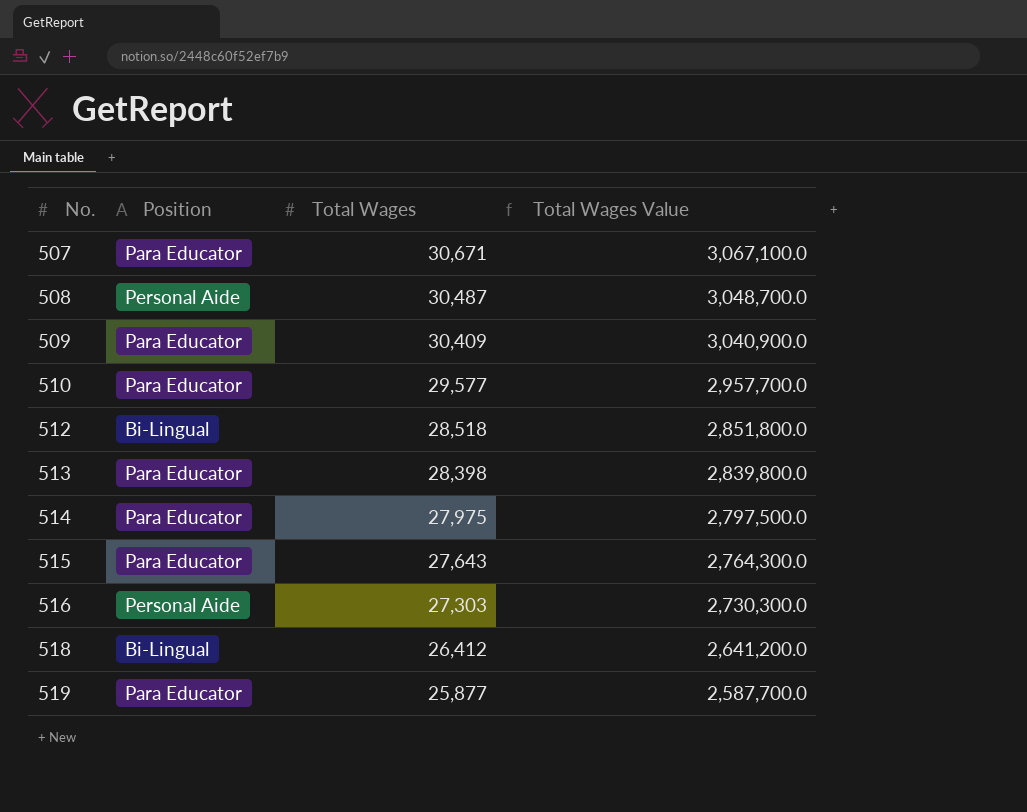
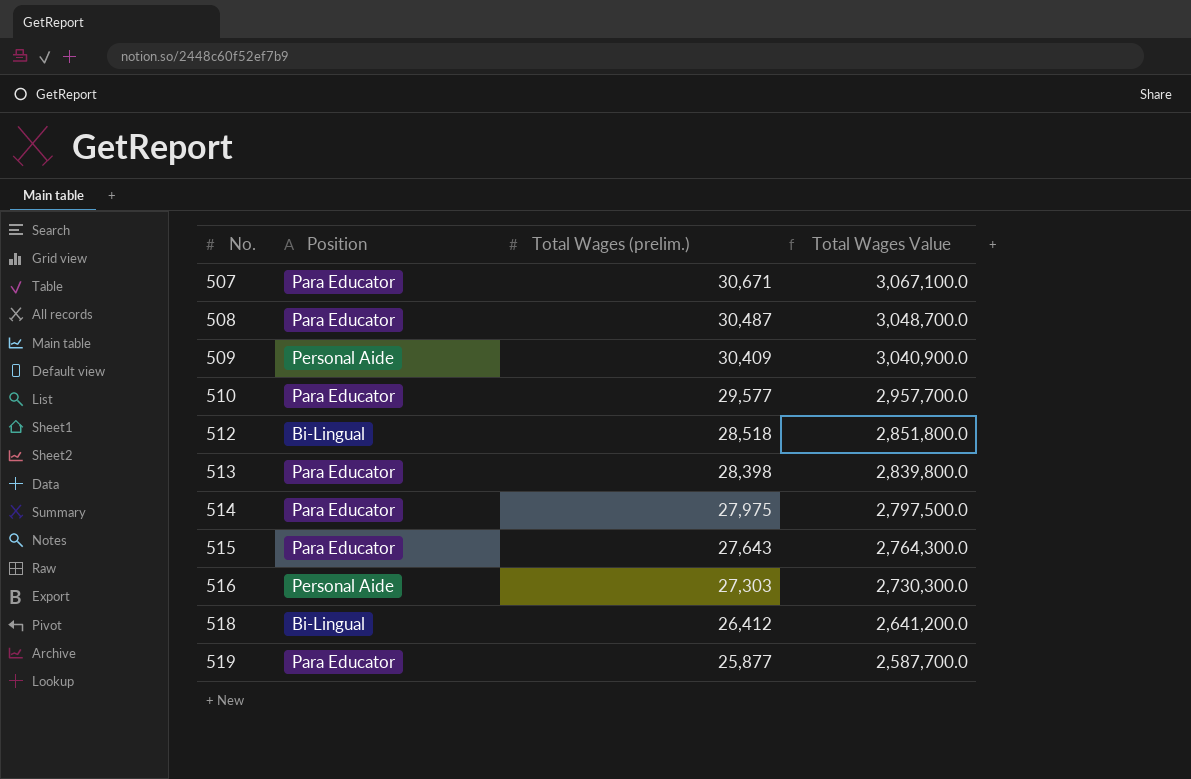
column name: Total Wages -> Total Wages (prelim.)
508 | Position: Personal Aide -> Para Educator
509 | Position: Para Educator -> Personal Aide

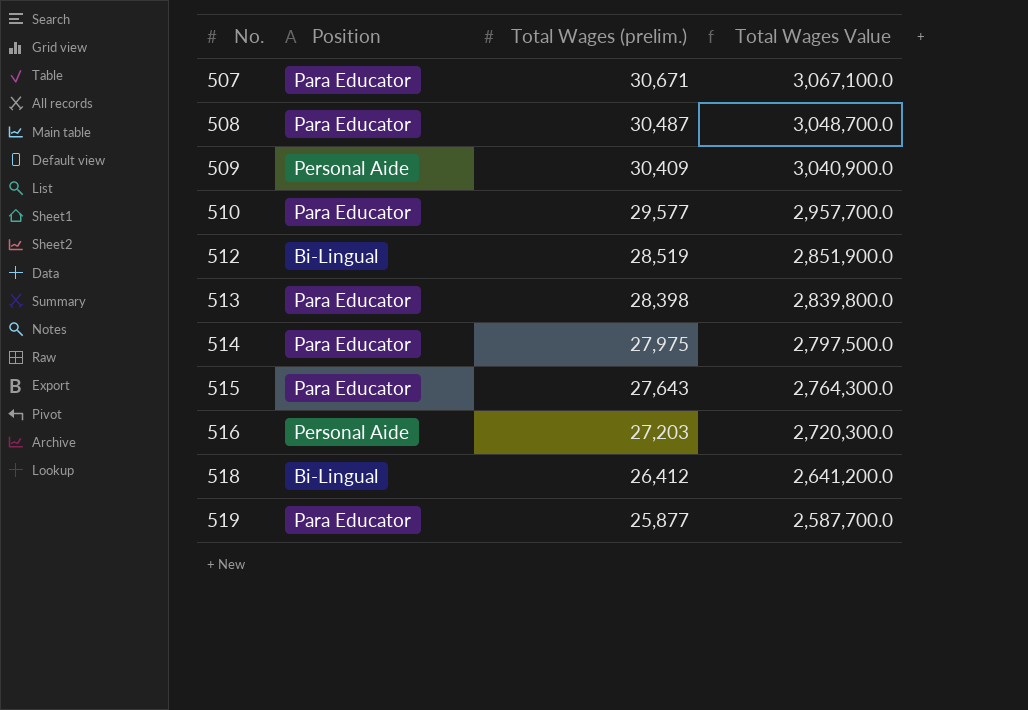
512 | Total Wages (prelim.): 28,518 -> 28,519
512 | Total Wages Value: 2,851,800.0 -> 2,851,900.0
516 | Total Wages (prelim.): 27,303 -> 27,203
516 | Total Wages Value: 2,730,300.0 -> 2,720,300.0

